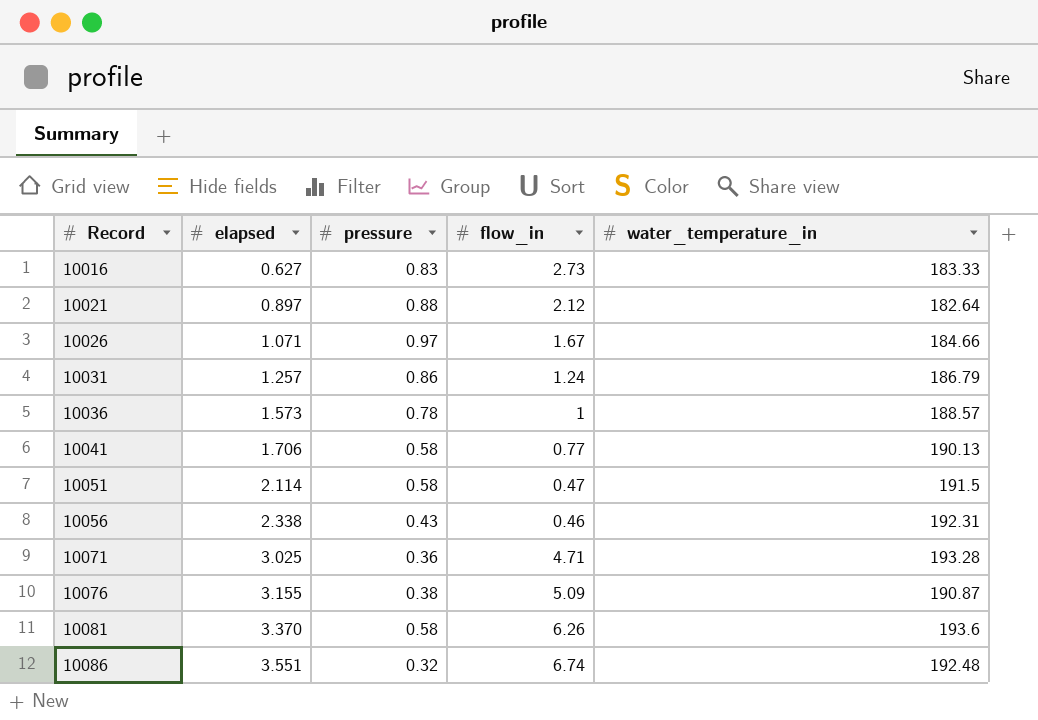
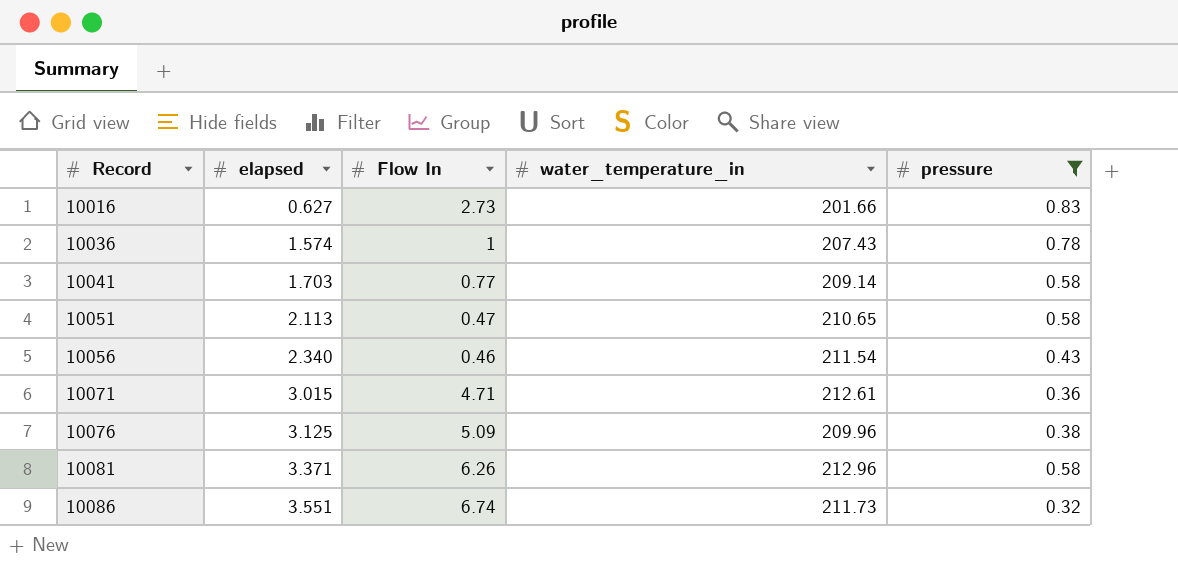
filter: none -> pressure <= 0.83
column name: flow_in -> Flow In
column pressure | position: 3 -> 5
10016 | water_temperature_in: 183.33 -> 201.66
10036 | elapsed: 1.573 -> 1.574
10036 | water_temperature_in: 188.57 -> 207.43
10041 | elapsed: 1.706 -> 1.703
10041 | water_temperature_in: 190.13 -> 209.14
10051 | elapsed: 2.114 -> 2.113
10051 | water_temperature_in: 191.5 -> 210.65
10056 | elapsed: 2.338 -> 2.340
10056 | water_temperature_in: 192.31 -> 211.54
10071 | elapsed: 3.025 -> 3.015
10071 | water_temperature_in: 193.28 -> 212.61
10076 | elapsed: 3.155 -> 3.125
10076 | water_temperature_in: 190.87 -> 209.96
10081 | elapsed: 3.370 -> 3.371
10081 | water_temperature_in: 193.6 -> 212.96
10086 | water_temperature_in: 192.48 -> 211.73

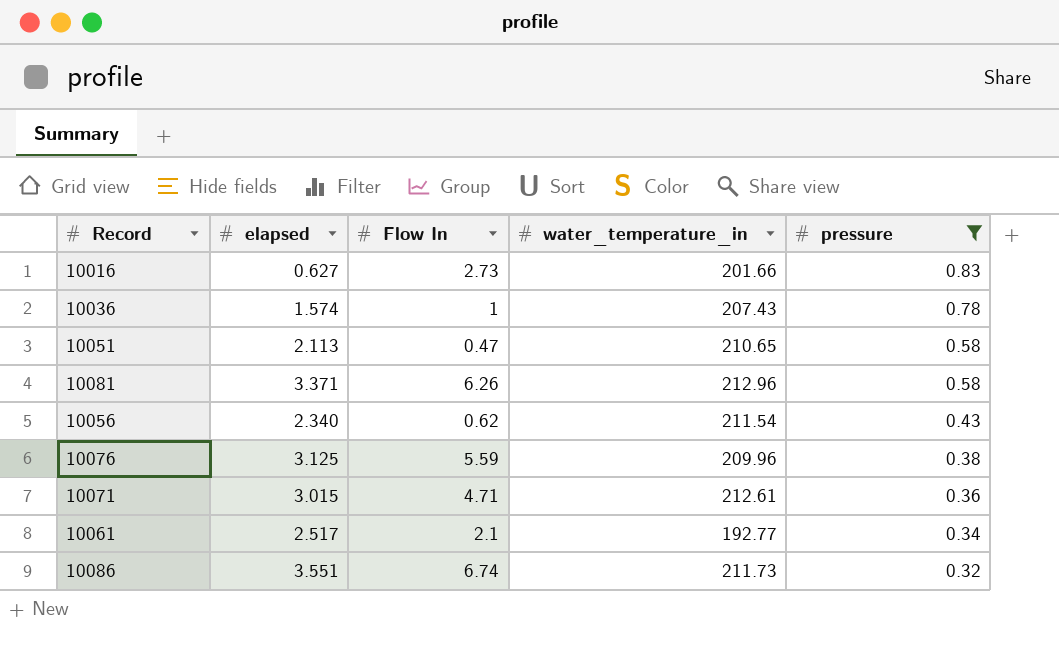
row order: Record ascending -> pressure descending
row 10041: 1.703 | 0.77 | 209.14 | 0.58 -> none
10056 | Flow In: 0.46 -> 0.62
10076 | Flow In: 5.09 -> 5.59
row 10061: none -> 2.517 | 2.1 | 192.77 | 0.34

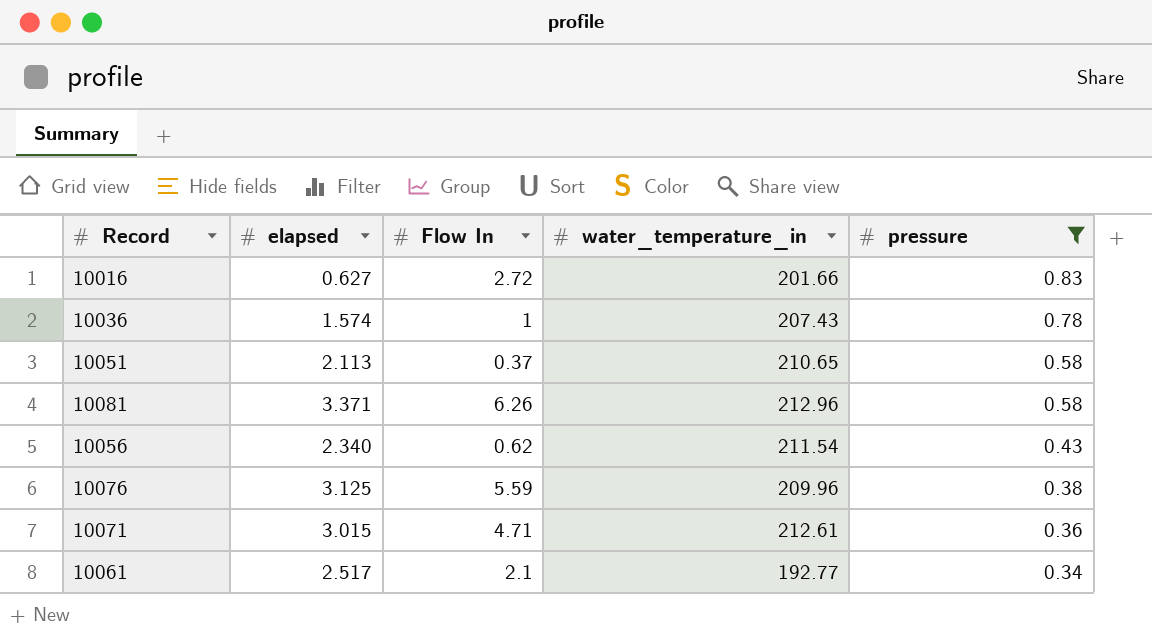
row 10086: 3.551 | 6.74 | 211.73 | 0.32 -> none
10016 | Flow In: 2.73 -> 2.72
10051 | Flow In: 0.47 -> 0.37

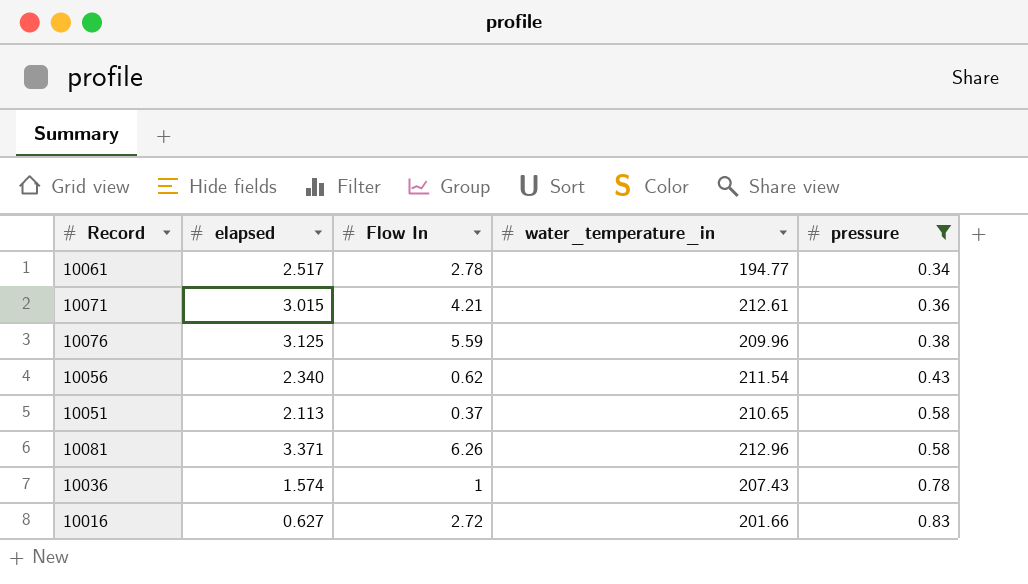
row order: pressure descending -> pressure ascending
10061 | Flow In: 2.1 -> 2.78
10061 | water_temperature_in: 192.77 -> 194.77
10071 | Flow In: 4.71 -> 4.21

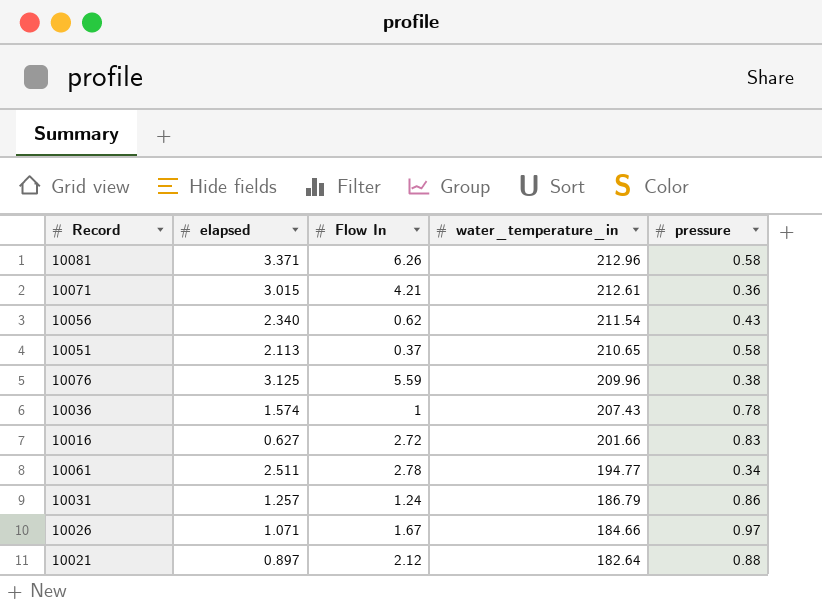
filter: pressure <= 0.83 -> none
row order: pressure ascending -> water_temperature_in descending
10061 | elapsed: 2.517 -> 2.511

